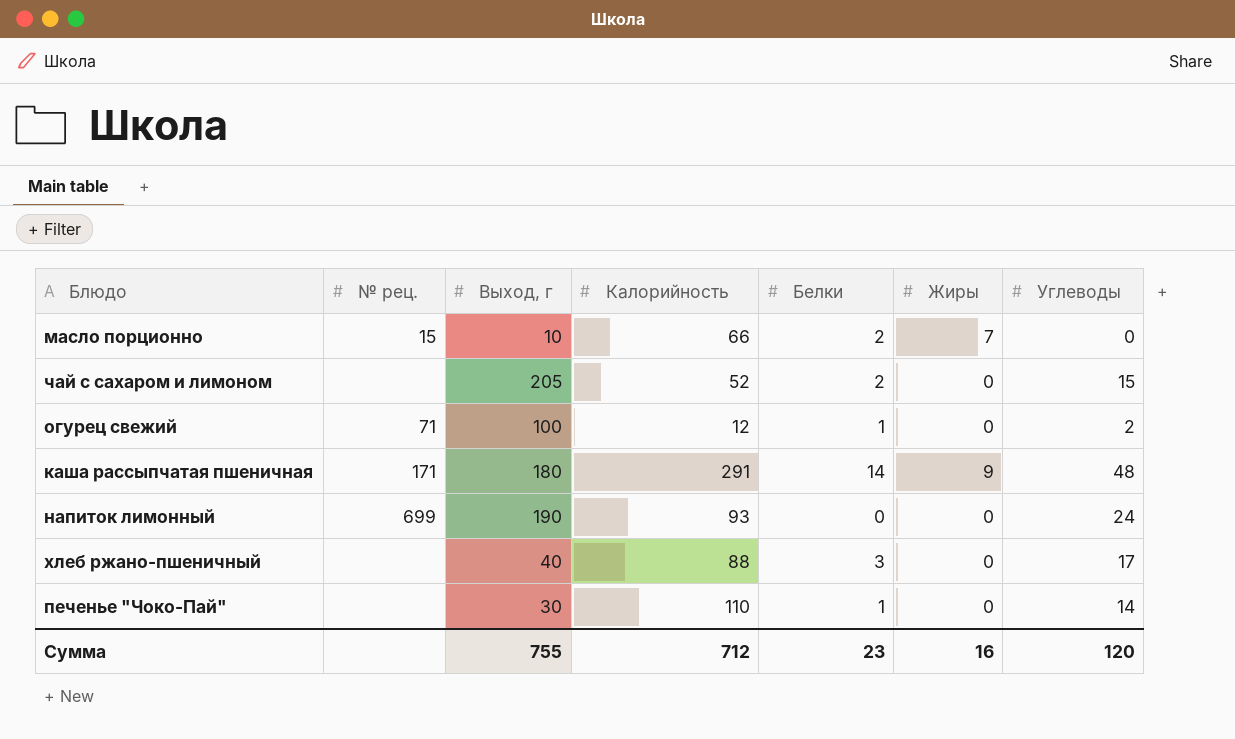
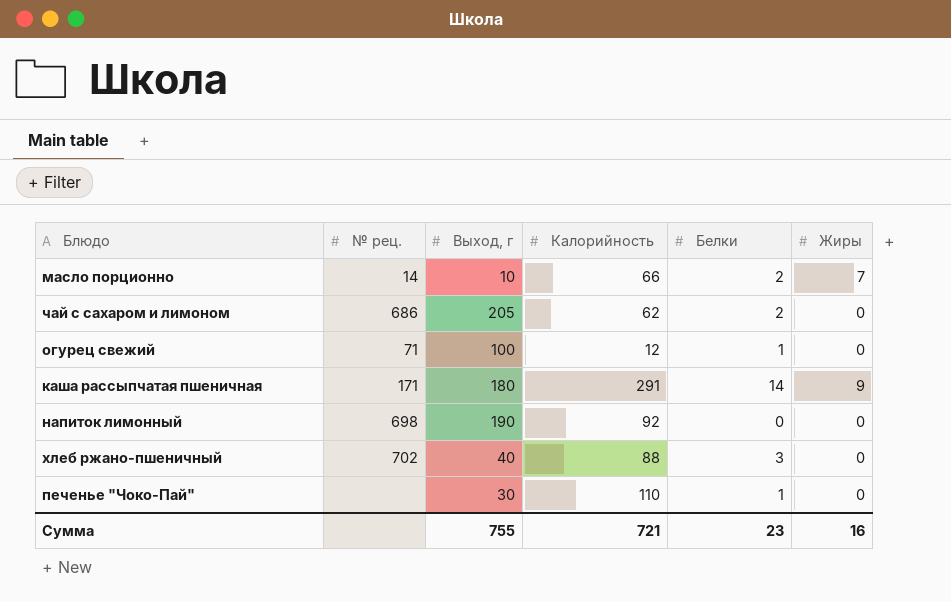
column Углеводы | position: 7 -> none
масло порционно | № рец.: 15 -> 14
чай с сахаром и лимоном | № рец.: none -> 686
чай с сахаром и лимоном | Калорийность: 52 -> 62
напиток лимонный | № рец.: 699 -> 698
напиток лимонный | Калорийность: 93 -> 92
хлеб ржано-пшеничный | № рец.: none -> 702
Сумма | Калорийность: 712 -> 721

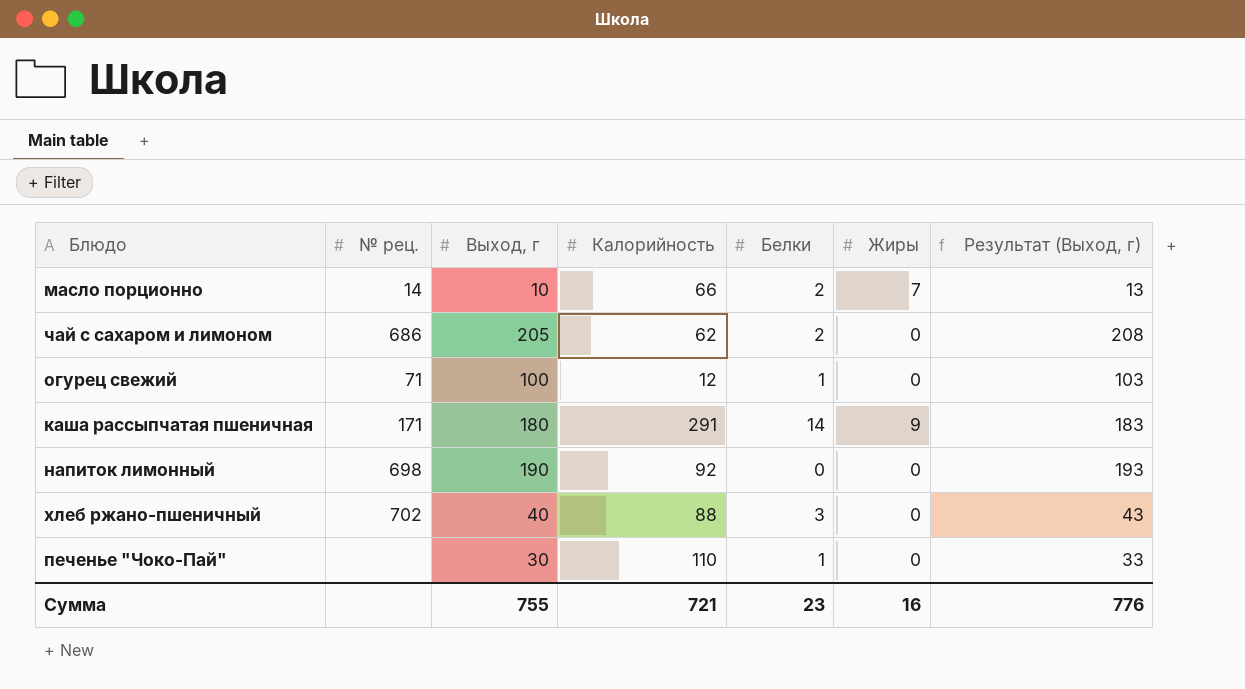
column Результат (Выход, г) | formula: none -> [Выход, г] + 3

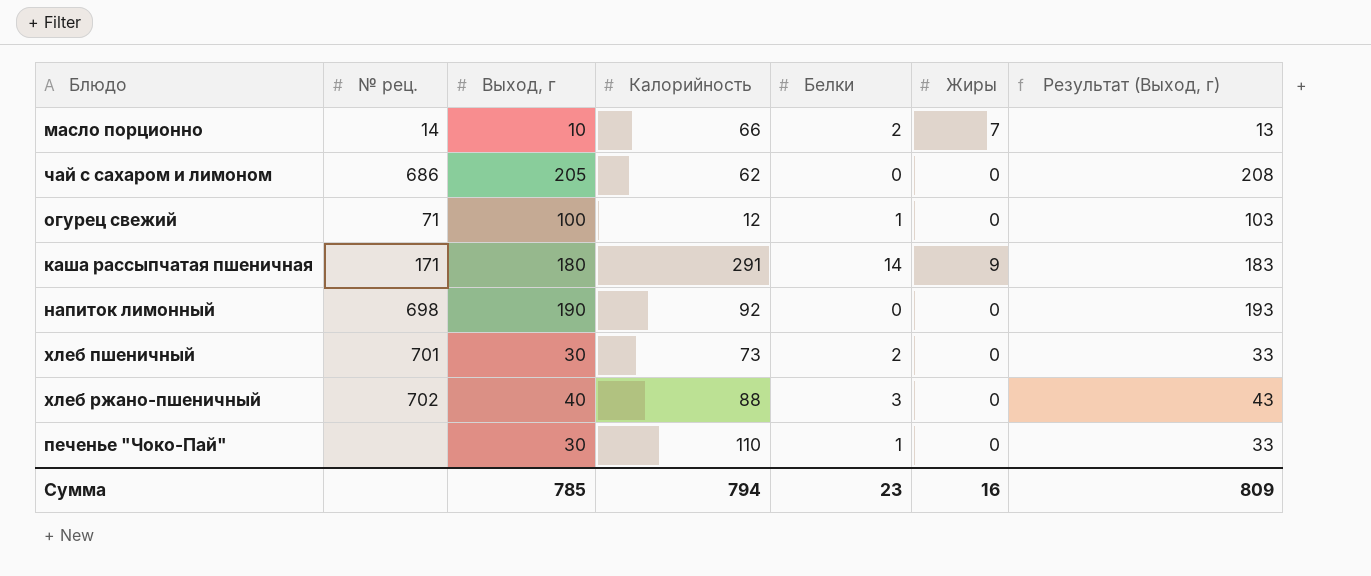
чай с сахаром и лимоном | Белки: 2 -> 0
row хлеб пшеничный: none -> 701 | 30 | 73 | 2 | 0 | 33
Сумма | Выход, г: 755 -> 785
Сумма | Калорийность: 721 -> 794
Сумма | Результат (Выход, г): 776 -> 809

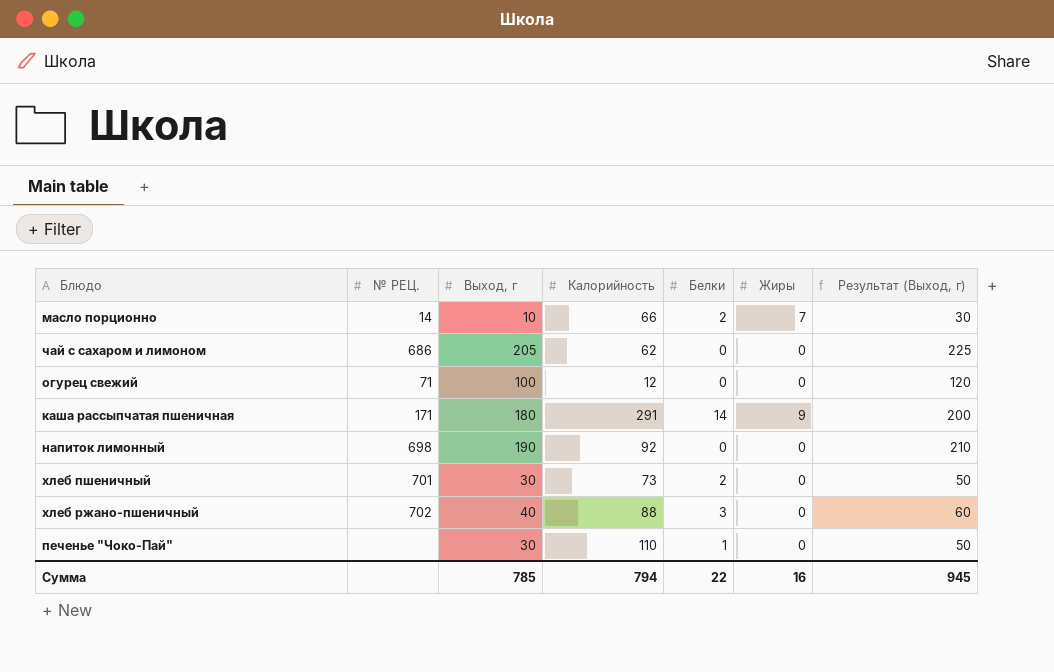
column name: № рец. -> № РЕЦ.
column Результат (Выход, г) | formula: [Выход, г] + 3 -> [Выход, г] + 20
огурец свежий | Белки: 1 -> 0
Сумма | Белки: 23 -> 22
Сумма | Результат (Выход, г): 809 -> 945

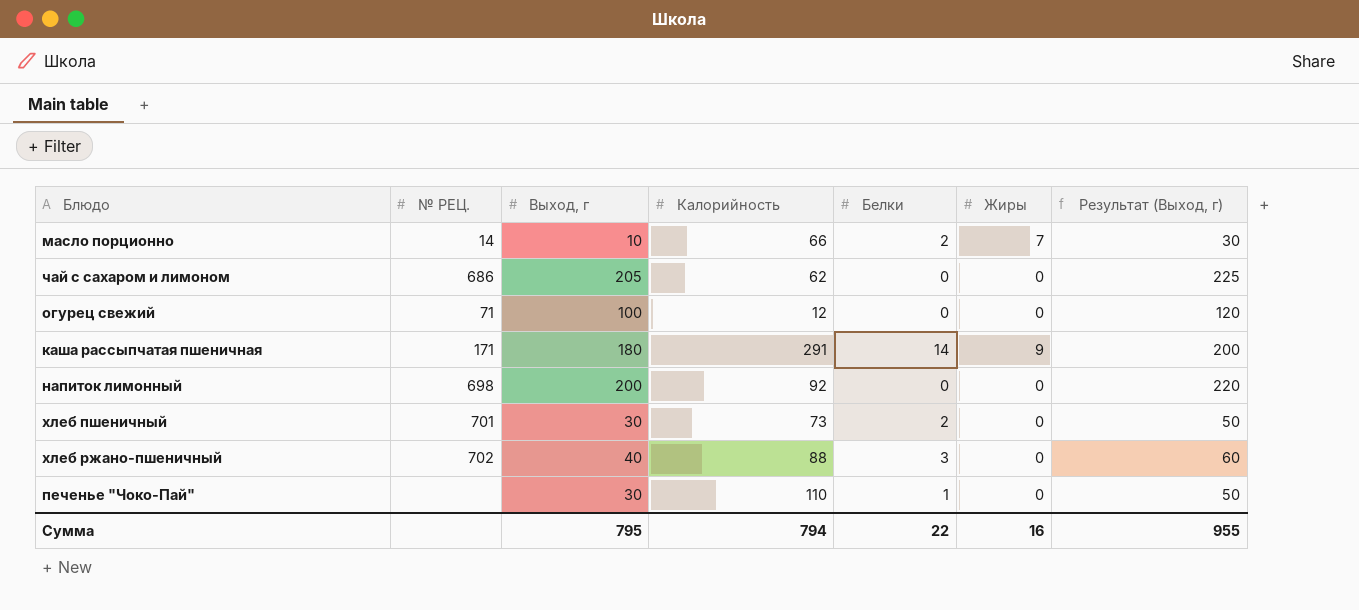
напиток лимонный | Выход, г: 190 -> 200
напиток лимонный | Результат (Выход, г): 210 -> 220
Сумма | Выход, г: 785 -> 795
Сумма | Результат (Выход, г): 945 -> 955

